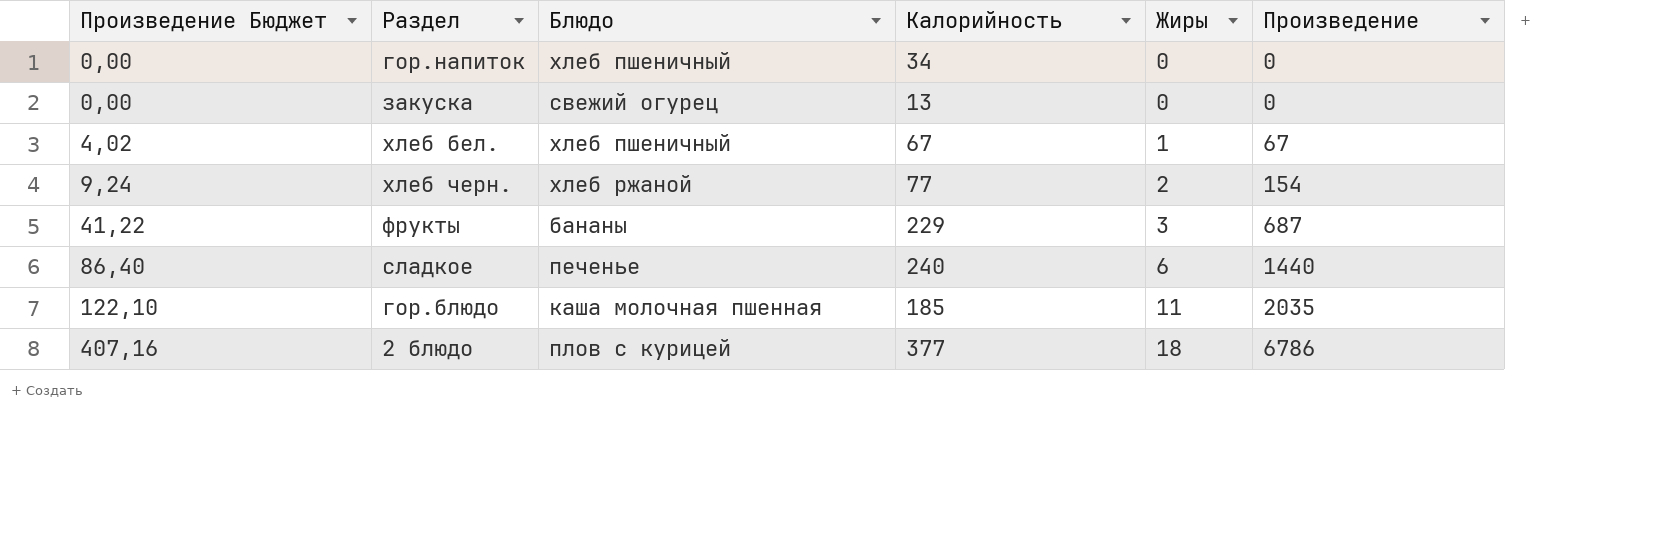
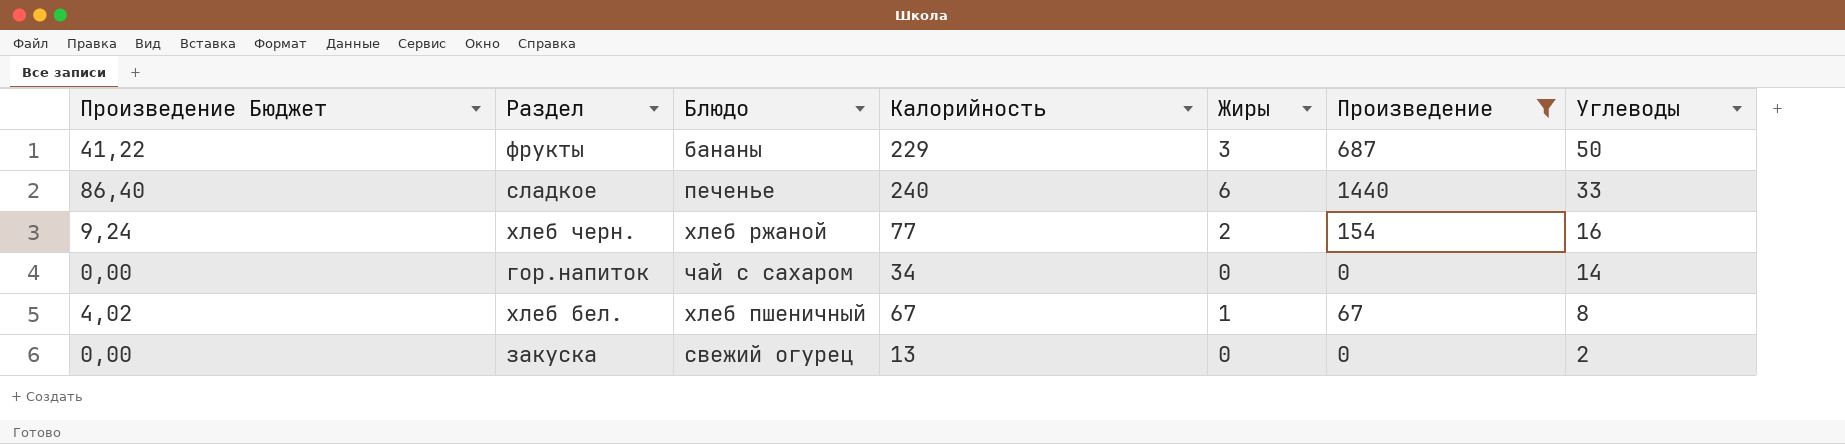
filter: none -> Произведение <= 1440
row order: Произведение Бюджет ascending -> Углеводы descending
column Углеводы | position: none -> 7
гор.напиток | Блюдо: хлеб пшеничный -> чай с сахаром

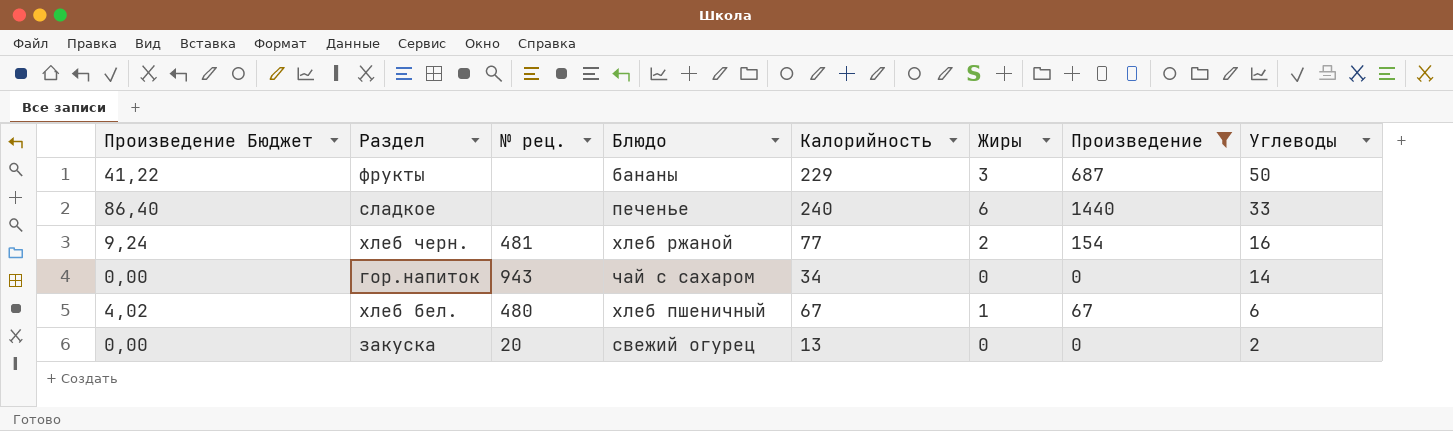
column № рец. | position: none -> 3
хлеб бел. | Углеводы: 8 -> 6

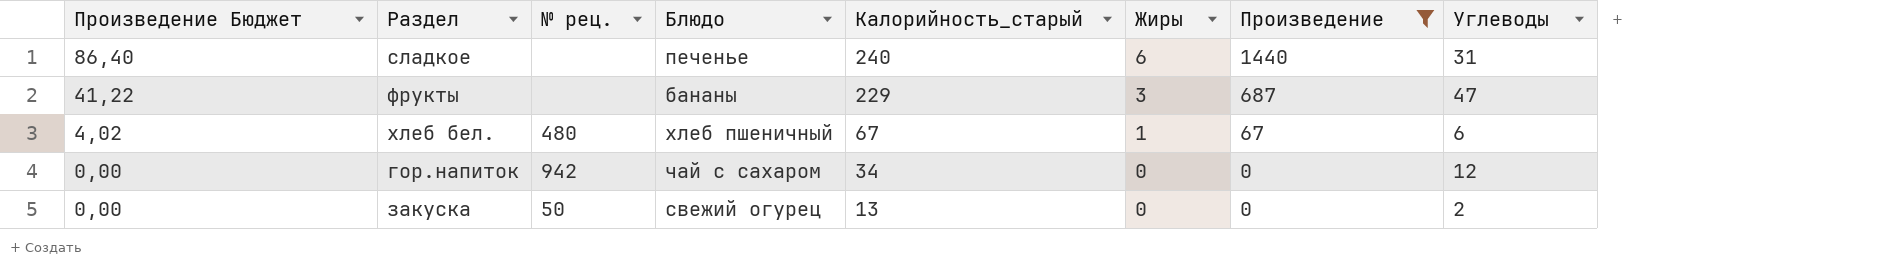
row order: Углеводы descending -> Произведение Бюджет descending
column name: Калорийность -> Калорийность_старый
row хлеб черн.: 9,24 | 481 | хлеб ржаной | 77 | 2 | 154 | 16 -> none
сладкое | Углеводы: 33 -> 31
фрукты | Углеводы: 50 -> 47
гор.напиток | № рец.: 943 -> 942
гор.напиток | Углеводы: 14 -> 12
закуска | № рец.: 20 -> 50

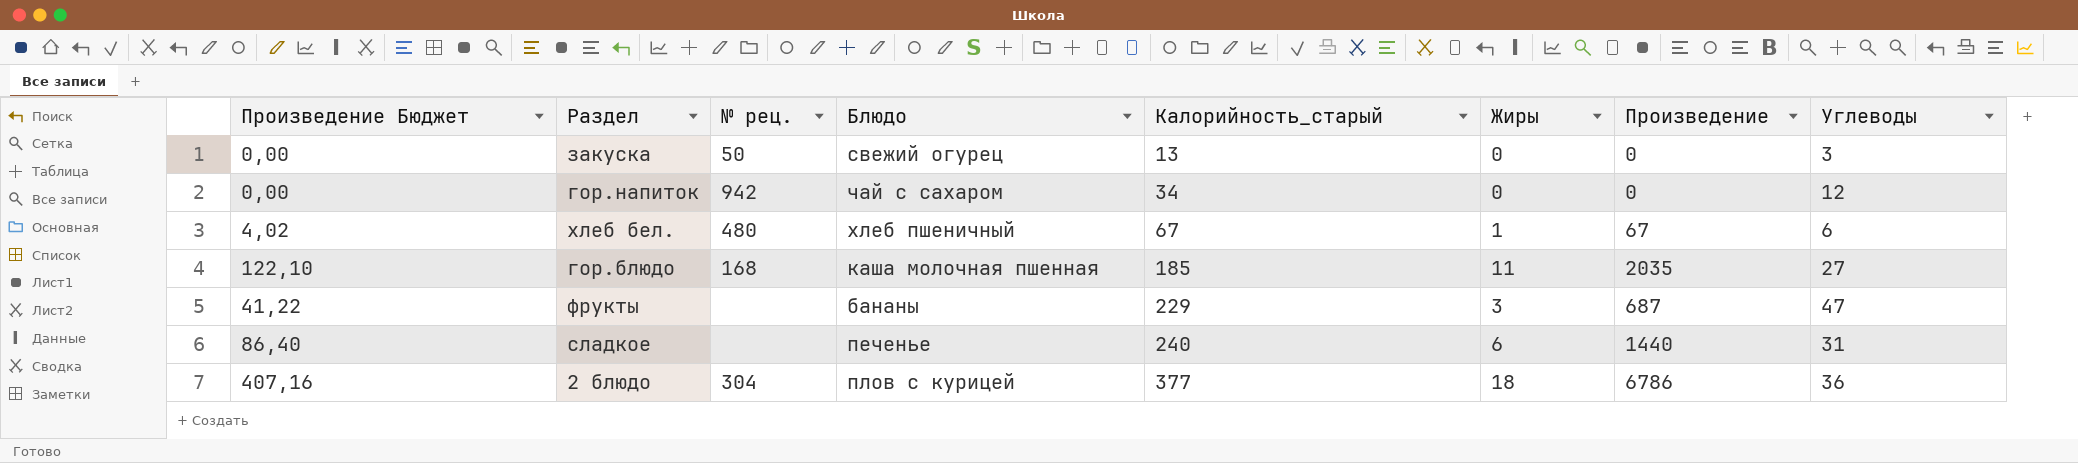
filter: Произведение <= 1440 -> none
row order: Произведение Бюджет descending -> Калорийность_старый ascending
закуска | Углеводы: 2 -> 3

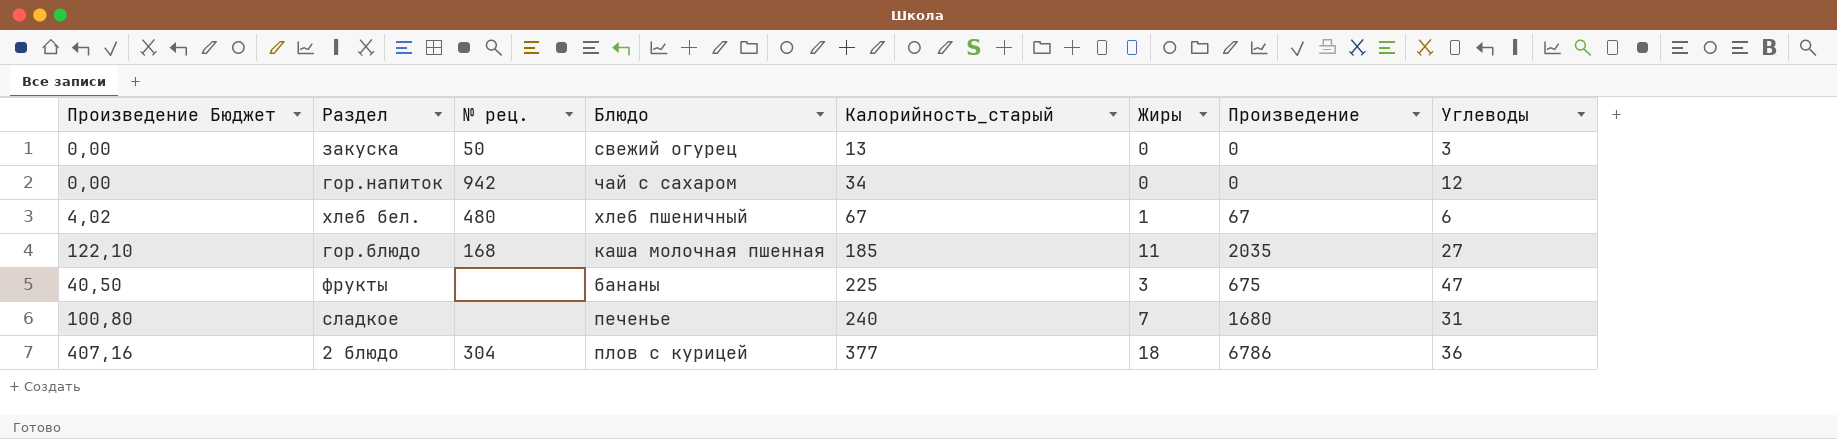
фрукты | Произведение Бюджет: 41,22 -> 40,50
фрукты | Калорийность_старый: 229 -> 225
фрукты | Произведение: 687 -> 675
сладкое | Произведение Бюджет: 86,40 -> 100,80
сладкое | Жиры: 6 -> 7
сладкое | Произведение: 1440 -> 1680

